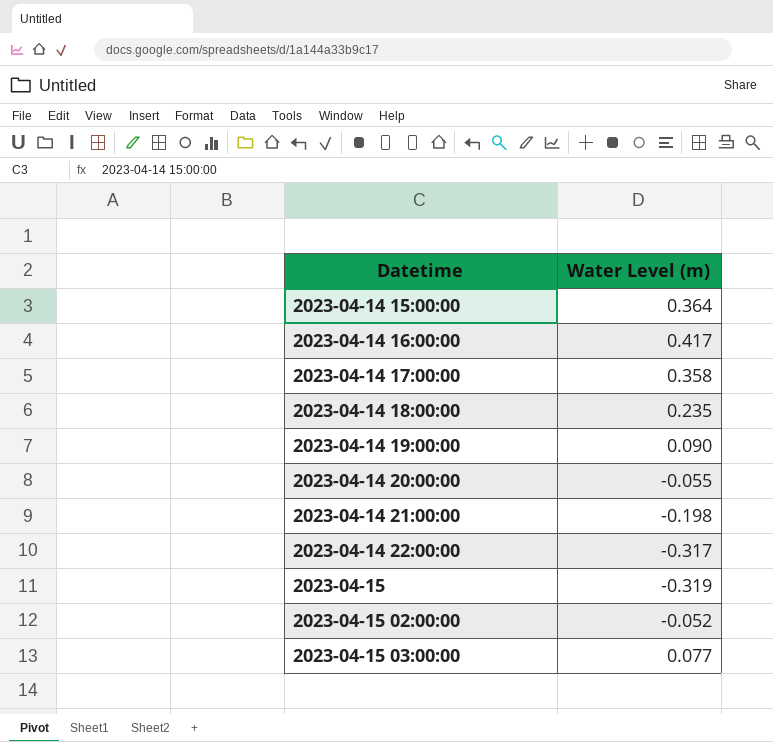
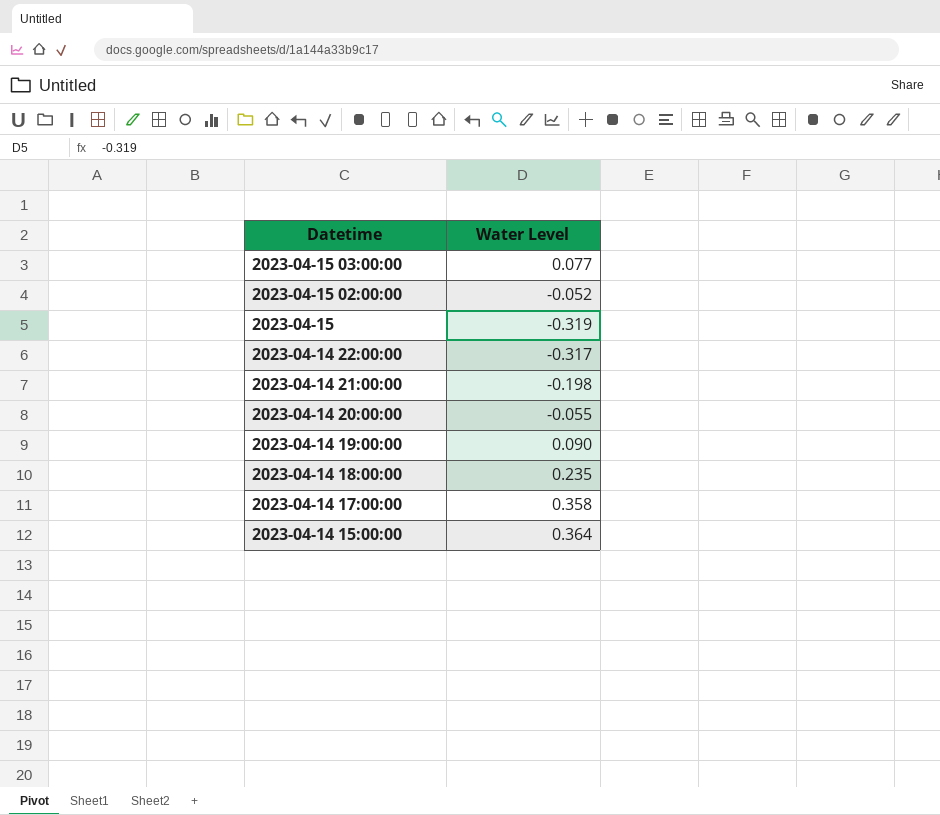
row order: Datetime ascending -> Datetime descending
column name: Water Level (m) -> Water Level
row 2023-04-14 16:00:00: 0.417 -> none

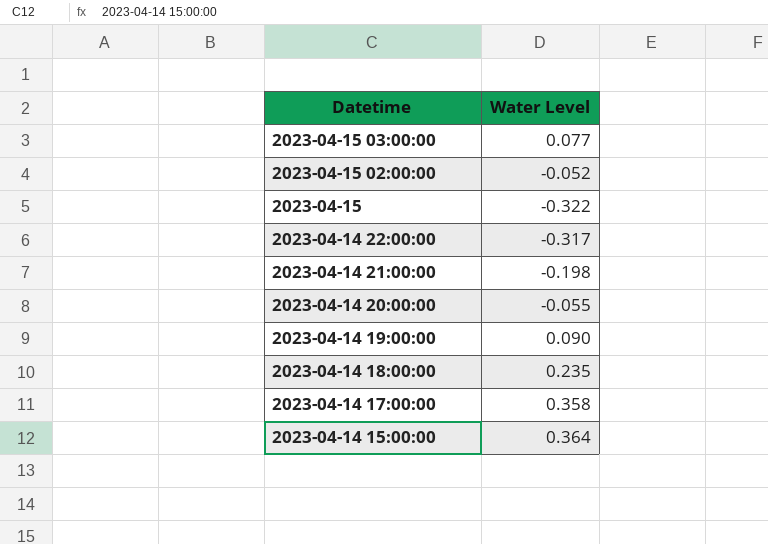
2023-04-15 | Water Level: -0.319 -> -0.322

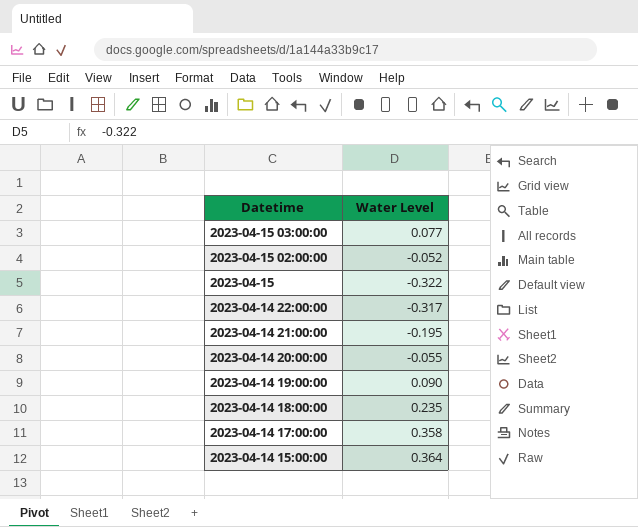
2023-04-14 21:00:00 | Water Level: -0.198 -> -0.195

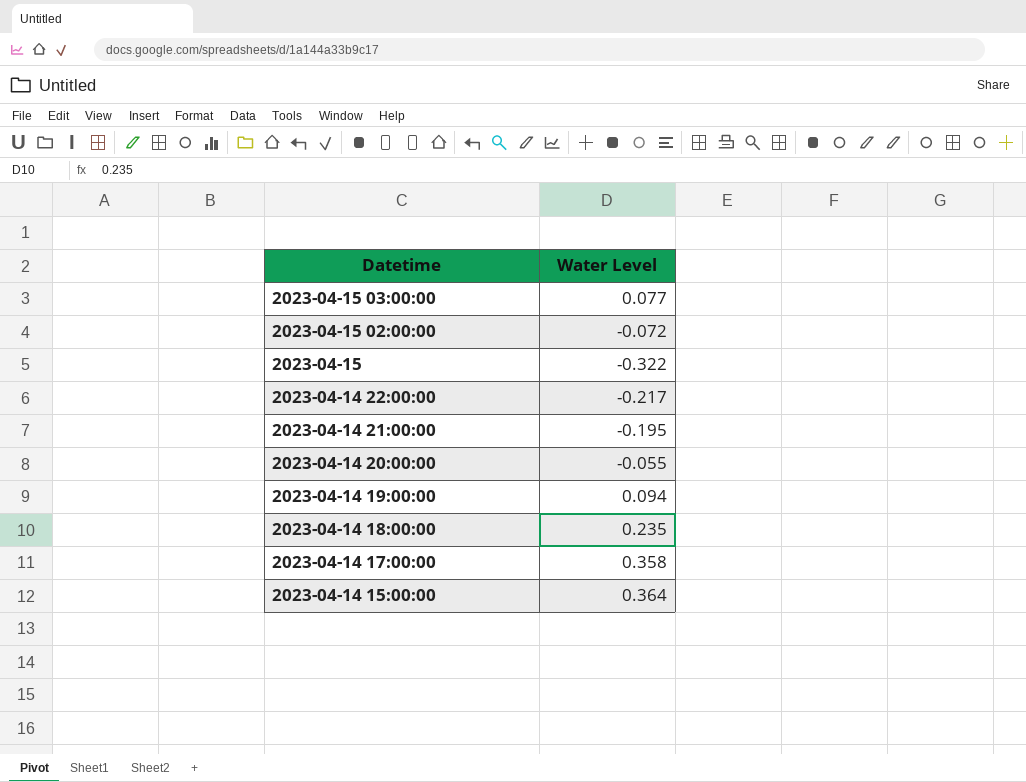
2023-04-15 02:00:00 | Water Level: -0.052 -> -0.072
2023-04-14 22:00:00 | Water Level: -0.317 -> -0.217
2023-04-14 19:00:00 | Water Level: 0.090 -> 0.094

